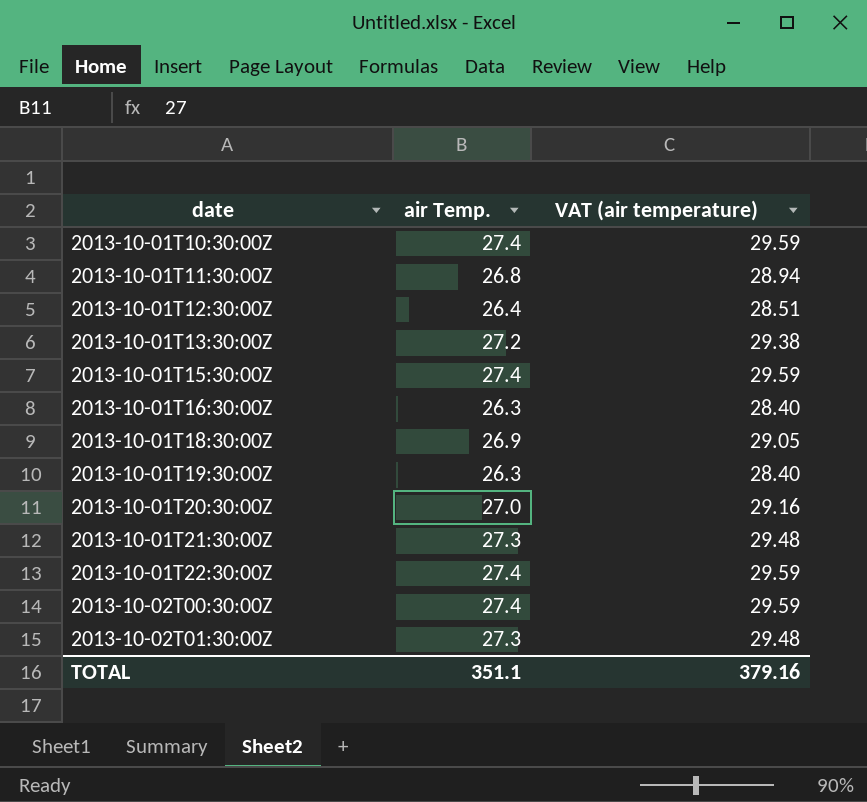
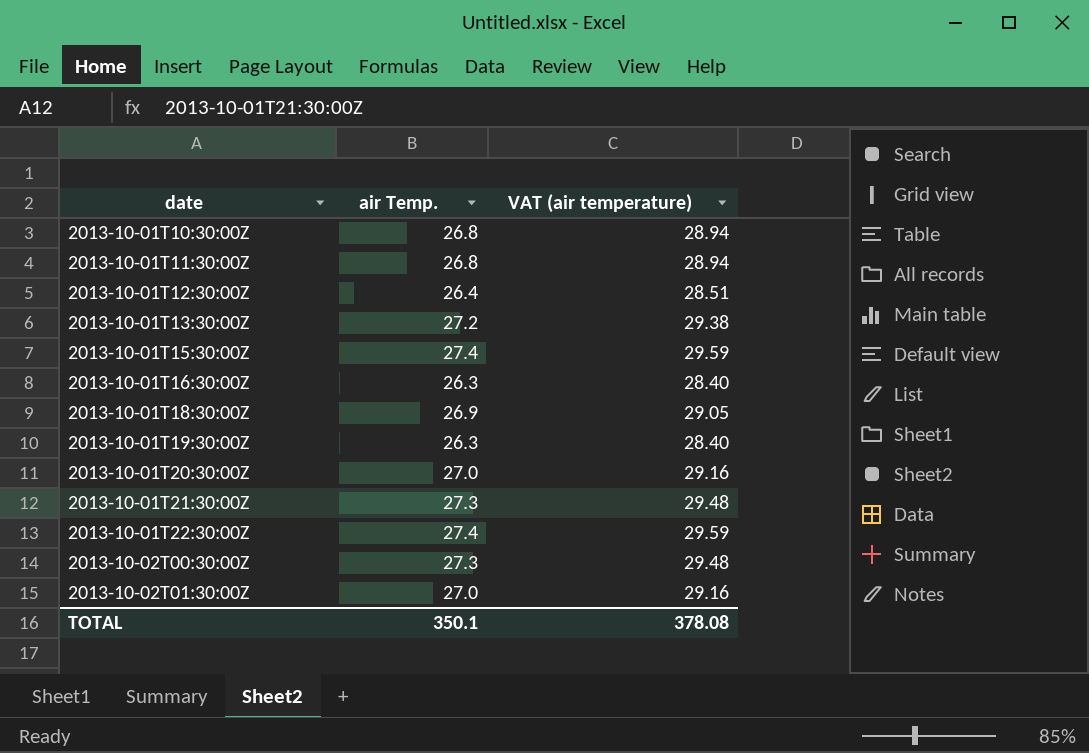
2013-10-01T10:30:00Z | air Temp.: 27.4 -> 26.8
2013-10-01T10:30:00Z | VAT (air temperature): 29.59 -> 28.94
2013-10-02T00:30:00Z | air Temp.: 27.4 -> 27.3
2013-10-02T00:30:00Z | VAT (air temperature): 29.59 -> 29.48
2013-10-02T01:30:00Z | air Temp.: 27.3 -> 27.0
2013-10-02T01:30:00Z | VAT (air temperature): 29.48 -> 29.16
TOTAL | air Temp.: 351.1 -> 350.1
TOTAL | VAT (air temperature): 379.16 -> 378.08

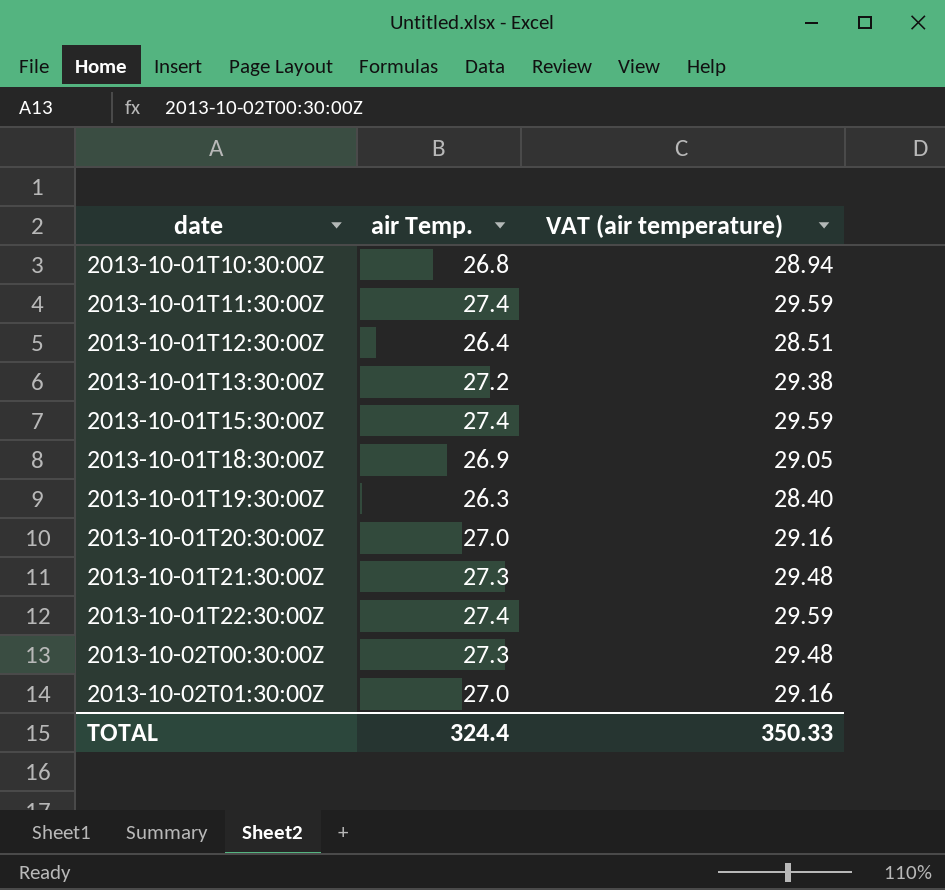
row 2013-10-01T16:30:00Z: 26.3 | 28.40 -> none
2013-10-01T11:30:00Z | air Temp.: 26.8 -> 27.4
2013-10-01T11:30:00Z | VAT (air temperature): 28.94 -> 29.59
TOTAL | air Temp.: 350.1 -> 324.4
TOTAL | VAT (air temperature): 378.08 -> 350.33

